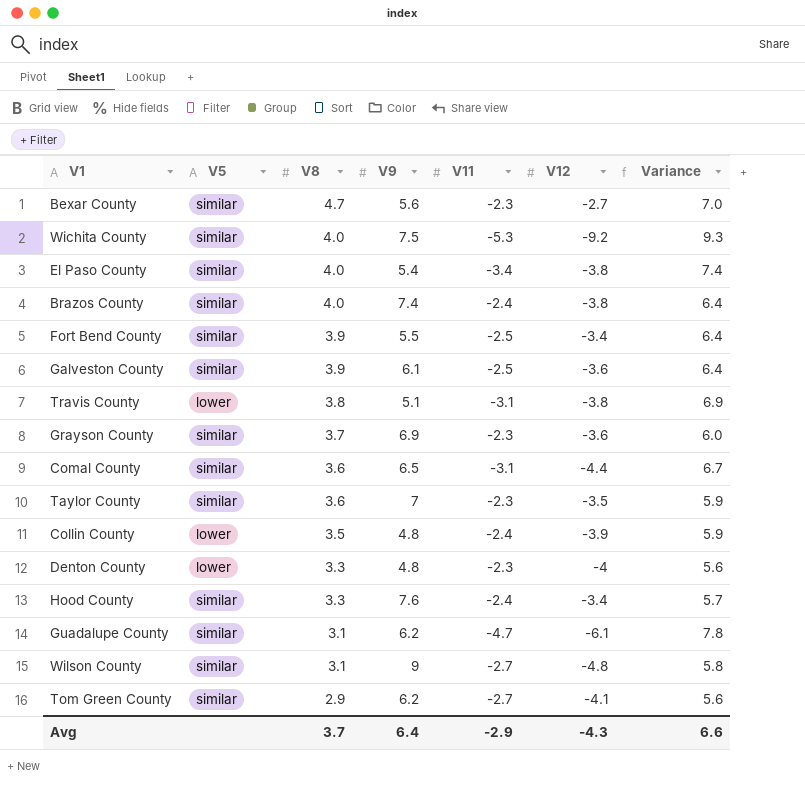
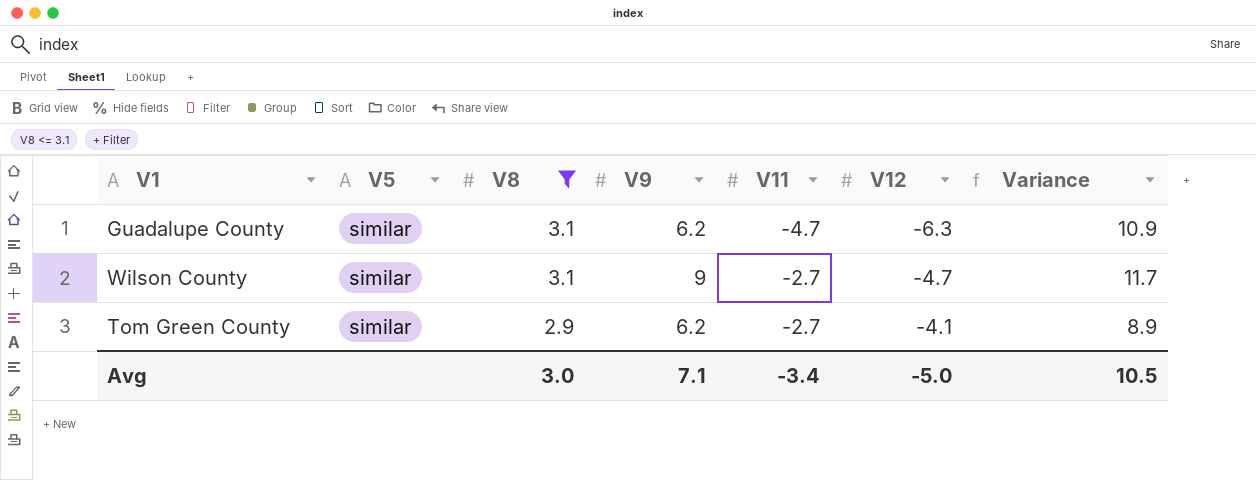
filter: none -> V8 <= 3.1
column Variance | formula: [V8] - [V11] -> [V9] - [V11]
Guadalupe County | V12: -6.1 -> -6.3
Wilson County | V12: -4.8 -> -4.7
Avg | V8: 3.7 -> 3.0
Avg | V9: 6.4 -> 7.1
Avg | V11: -2.9 -> -3.4
Avg | V12: -4.3 -> -5.0
Avg | Variance: 6.6 -> 10.5

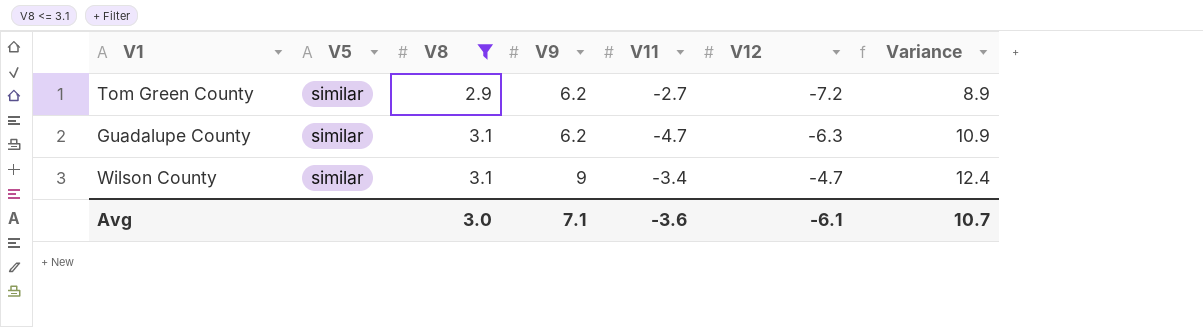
row order: V8 descending -> V8 ascending
Tom Green County | V12: -4.1 -> -7.2
Wilson County | V11: -2.7 -> -3.4
Wilson County | Variance: 11.7 -> 12.4
Avg | V11: -3.4 -> -3.6
Avg | V12: -5.0 -> -6.1
Avg | Variance: 10.5 -> 10.7

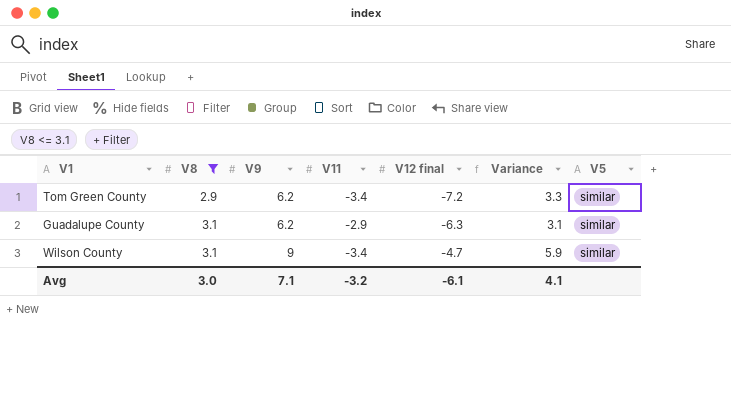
column name: V12 -> V12 final
column Variance | formula: [V9] - [V11] -> [V9] - [V8]
column V5 | position: 2 -> 7
Tom Green County | V11: -2.7 -> -3.4
Guadalupe County | V11: -4.7 -> -2.9
Avg | V11: -3.6 -> -3.2
Avg | Variance: 10.7 -> 4.1

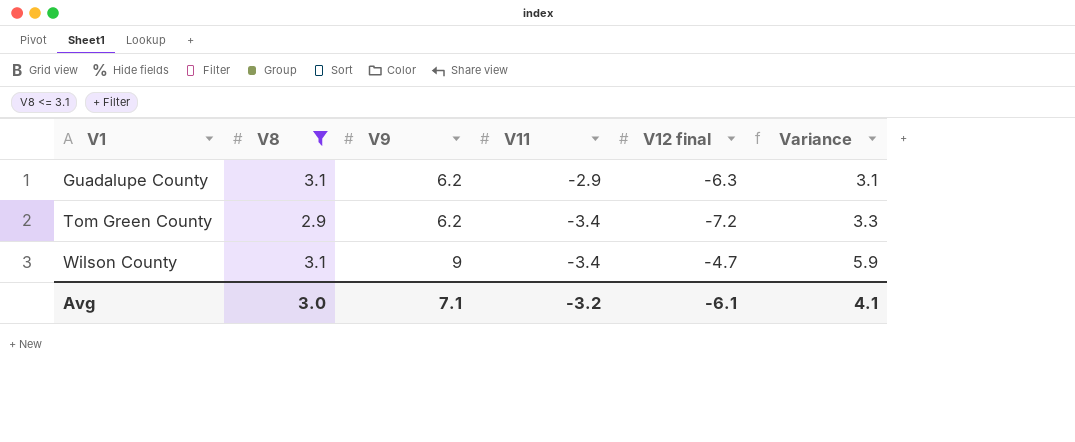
row order: V8 ascending -> V1 ascending
column V5 | position: 7 -> none

